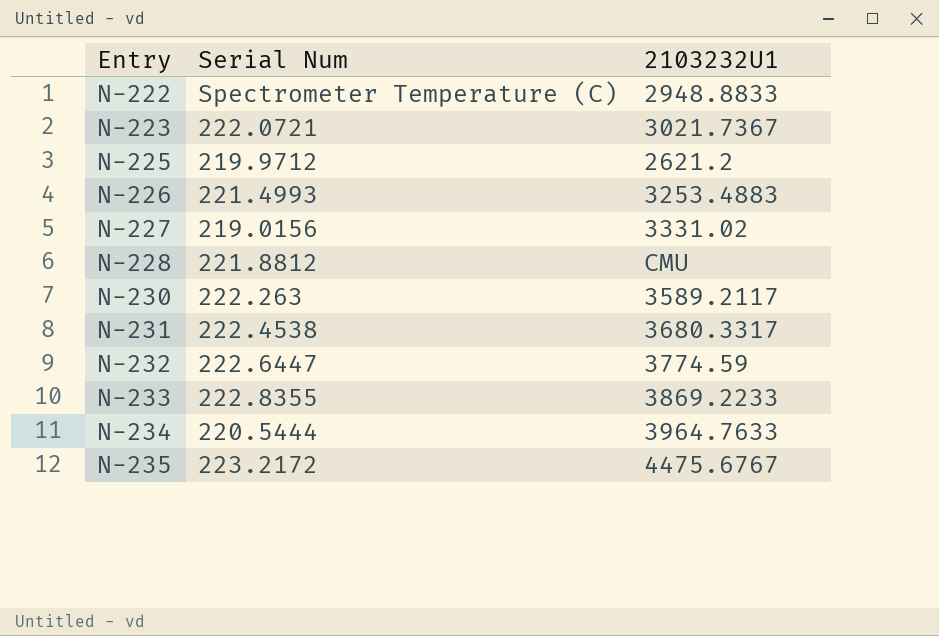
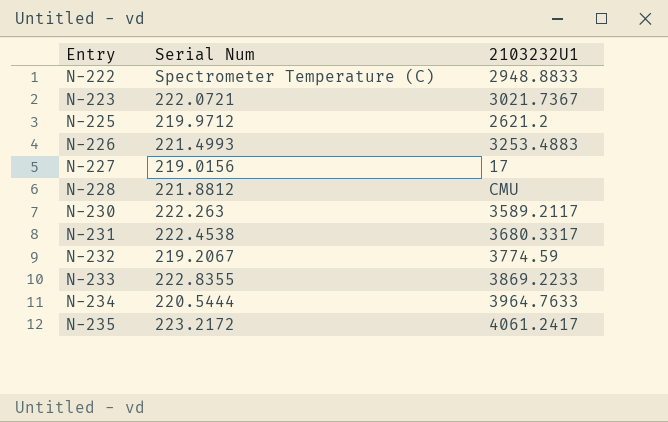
N-227 | 2103232U1: 3331.02 -> 17
N-232 | Serial Num: 222.6447 -> 219.2067
N-235 | 2103232U1: 4475.6767 -> 4061.2417

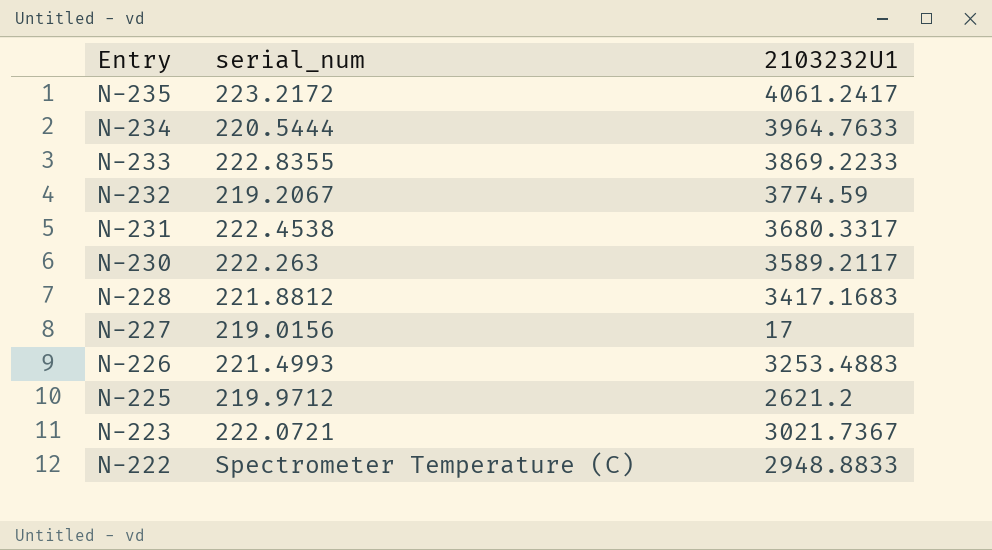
row order: Entry ascending -> Entry descending
column name: Serial Num -> serial_num
N-228 | 2103232U1: CMU -> 3417.1683

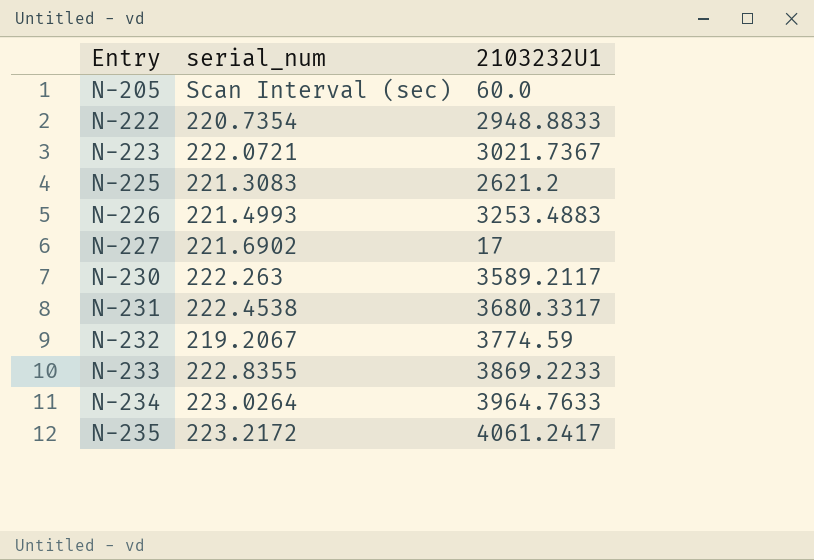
row order: Entry descending -> Entry ascending
row N-228: 221.8812 | 3417.1683 -> none
row N-205: none -> Scan Interval (sec) | 60.0
N-222 | serial_num: Spectrometer Temperature (C) -> 220.7354
N-225 | serial_num: 219.9712 -> 221.3083
N-227 | serial_num: 219.0156 -> 221.6902
N-234 | serial_num: 220.5444 -> 223.0264

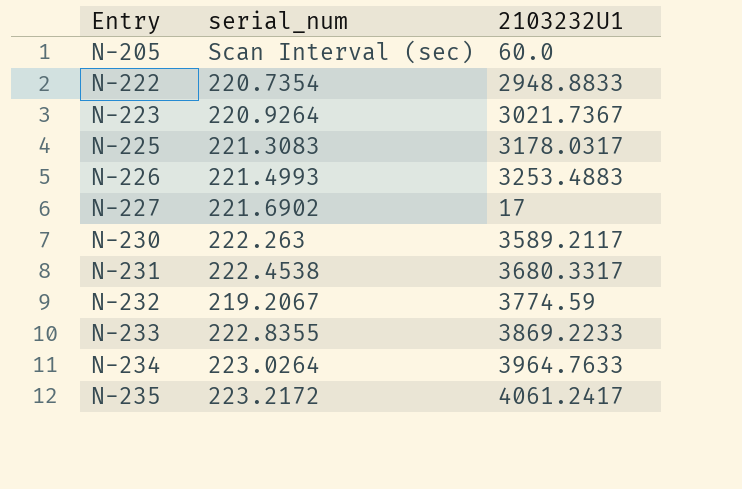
N-223 | serial_num: 222.0721 -> 220.9264
N-225 | 2103232U1: 2621.2 -> 3178.0317

